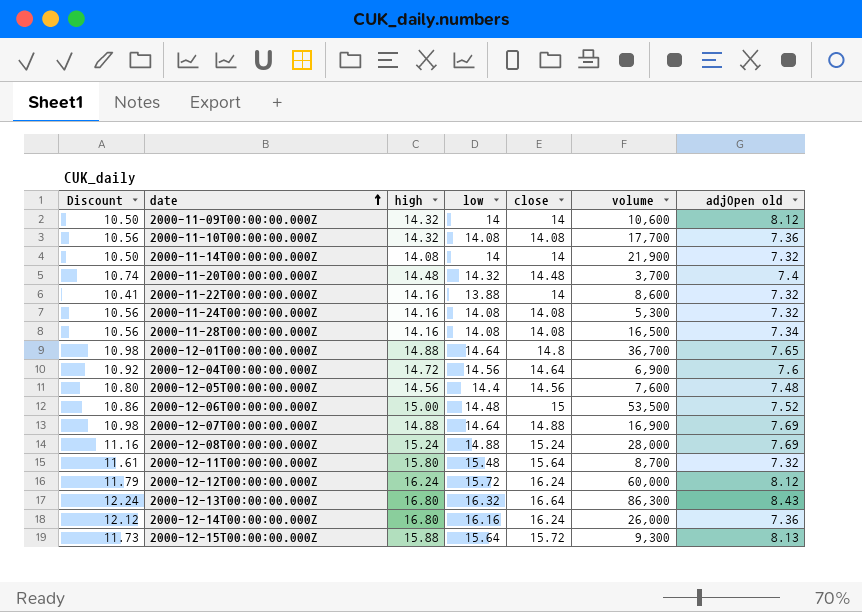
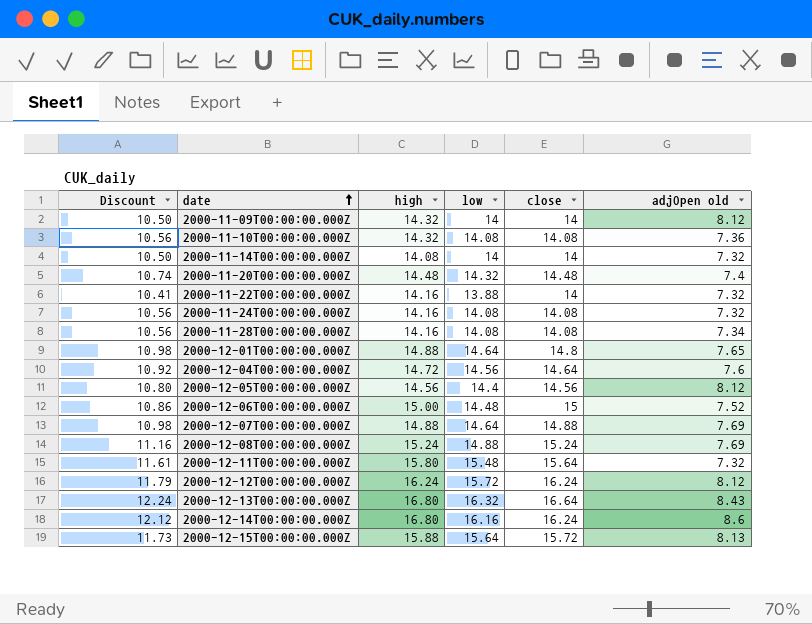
column volume | position: 6 -> none
2000-12-05T00:00:00.000Z | adjOpen old: 7.48 -> 8.12
2000-12-14T00:00:00.000Z | adjOpen old: 7.36 -> 8.6

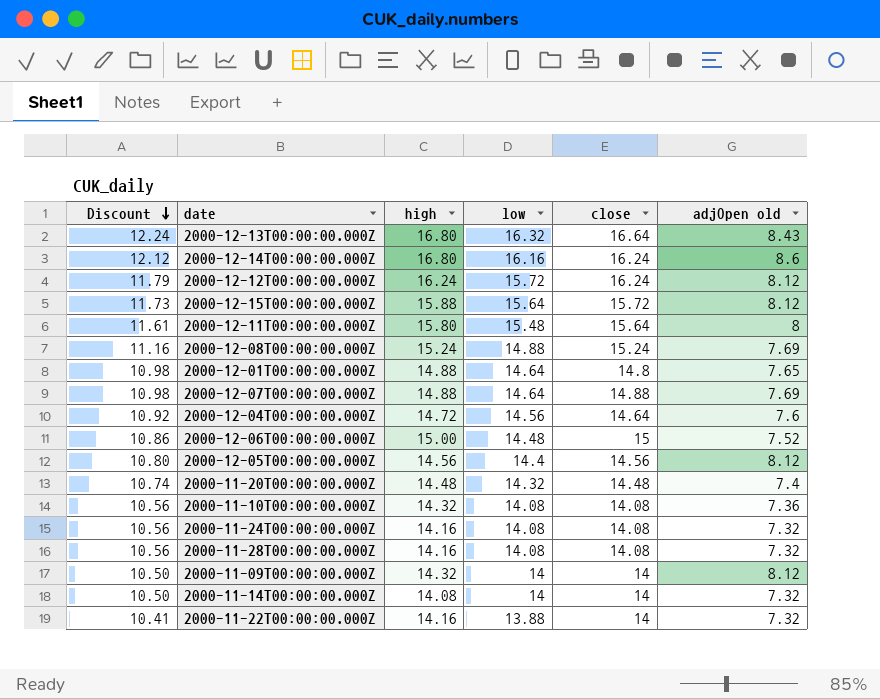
row order: date ascending -> Discount descending
2000-12-15T00:00:00.000Z | adjOpen old: 8.13 -> 8.12
2000-12-11T00:00:00.000Z | adjOpen old: 7.32 -> 8
2000-11-28T00:00:00.000Z | adjOpen old: 7.34 -> 7.32

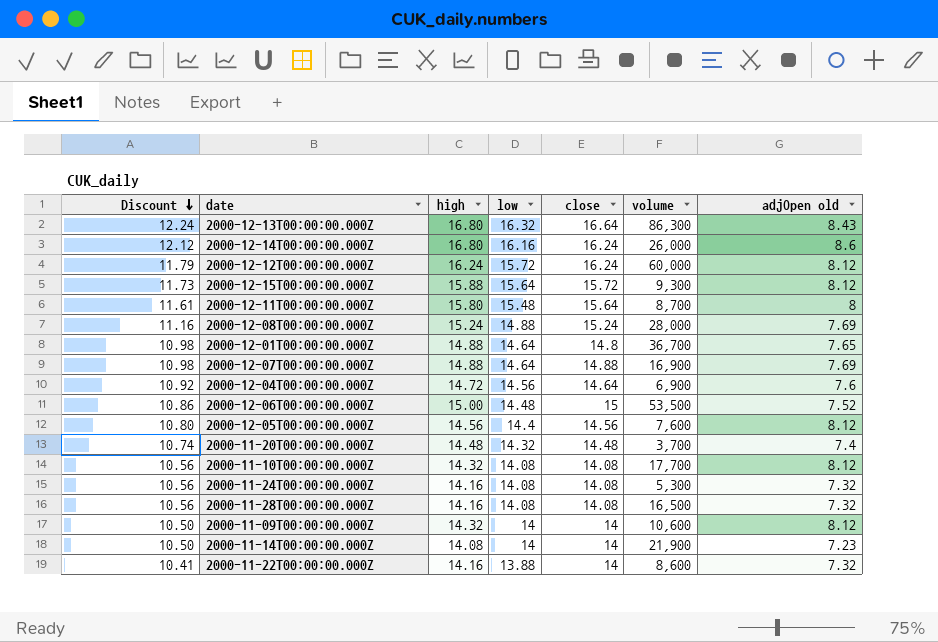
column volume | position: none -> 6
2000-11-10T00:00:00.000Z | adjOpen old: 7.36 -> 8.12
2000-11-14T00:00:00.000Z | adjOpen old: 7.32 -> 7.23

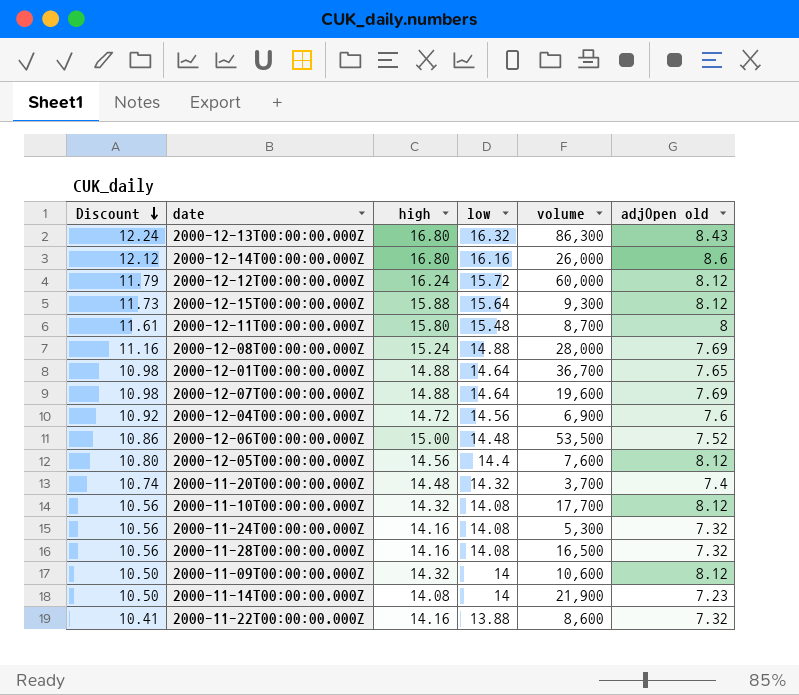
column close | position: 5 -> none
2000-12-07T00:00:00.000Z | volume: 16,900 -> 19,600

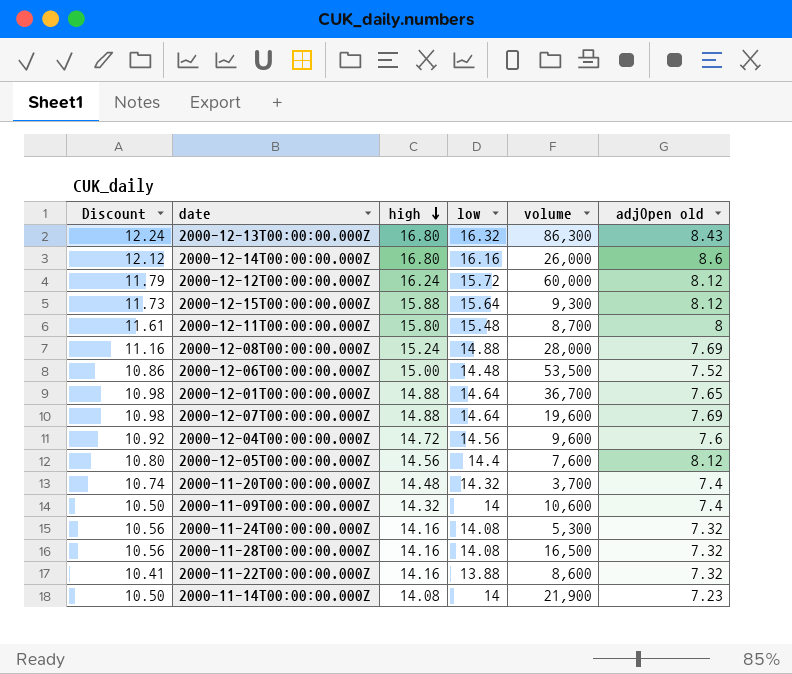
row order: Discount descending -> high descending
row 2000-11-10T00:00:00.000Z: 10.56 | 14.32 | 14.08 | 17,700 | 8.12 -> none
2000-12-04T00:00:00.000Z | volume: 6,900 -> 9,600
2000-11-09T00:00:00.000Z | adjOpen old: 8.12 -> 7.4

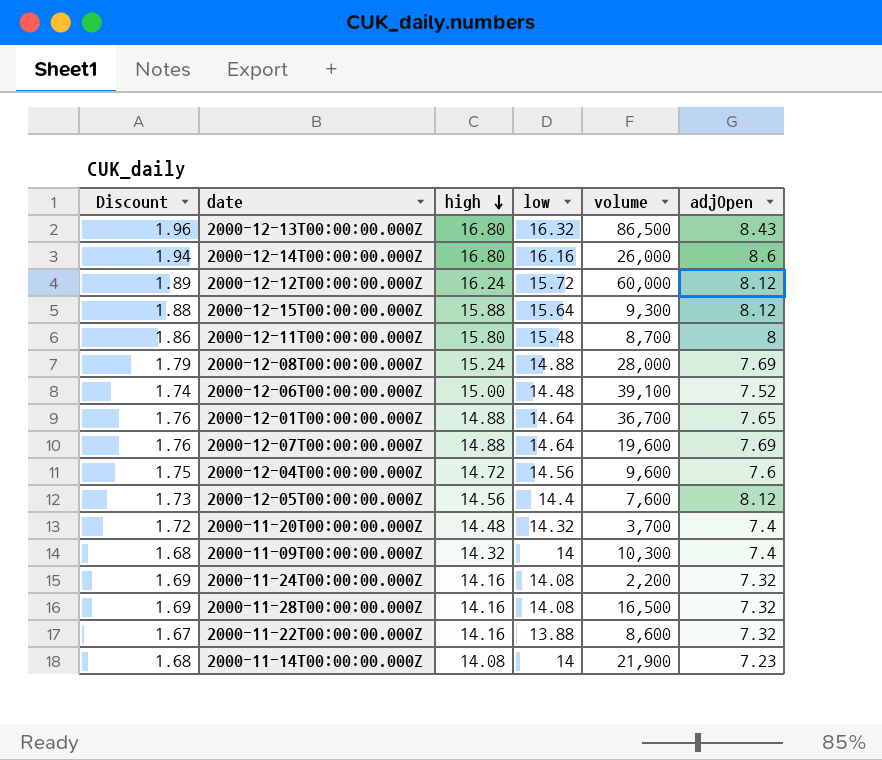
column Discount | formula: [low] * 0.75 -> [low] * 0.12
column name: adjOpen old -> adjOpen
2000-12-13T00:00:00.000Z | volume: 86,300 -> 86,500
2000-12-06T00:00:00.000Z | volume: 53,500 -> 39,100
2000-11-09T00:00:00.000Z | volume: 10,600 -> 10,300
2000-11-24T00:00:00.000Z | volume: 5,300 -> 2,200

